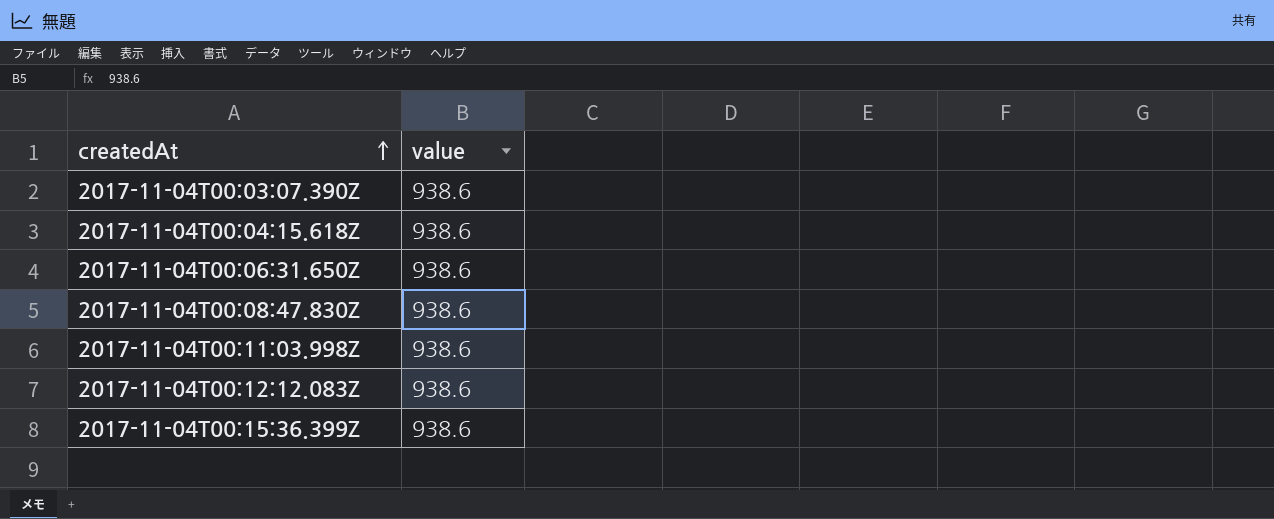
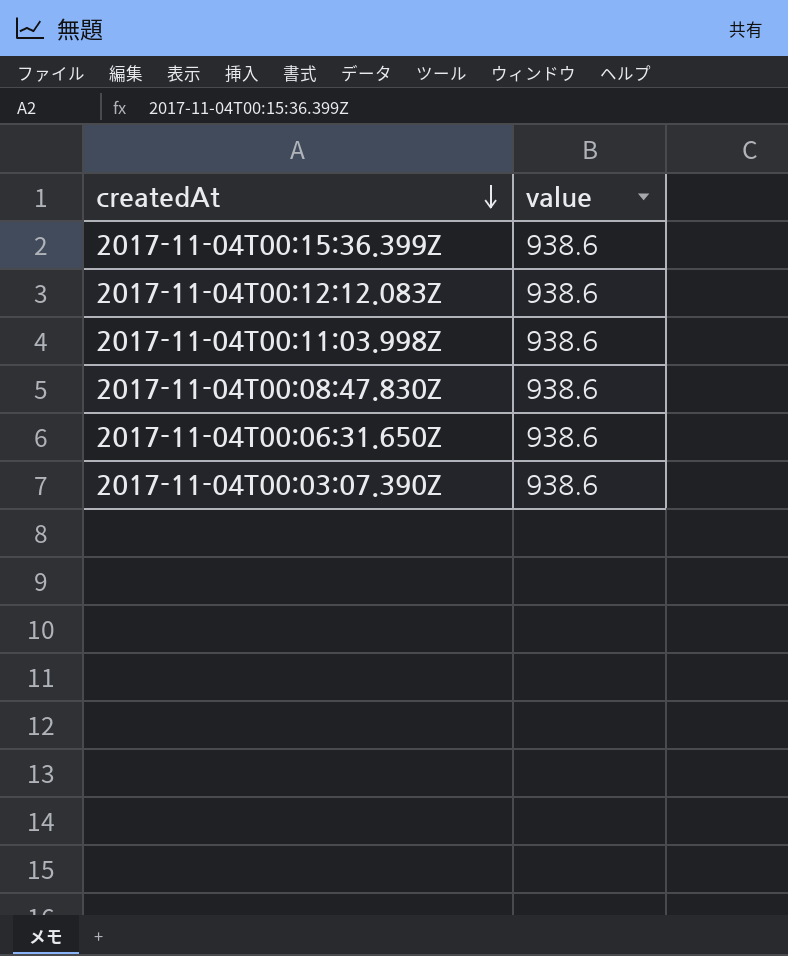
row order: createdAt ascending -> createdAt descending
row 2017-11-04T00:04:15.618Z: 938.6 -> none

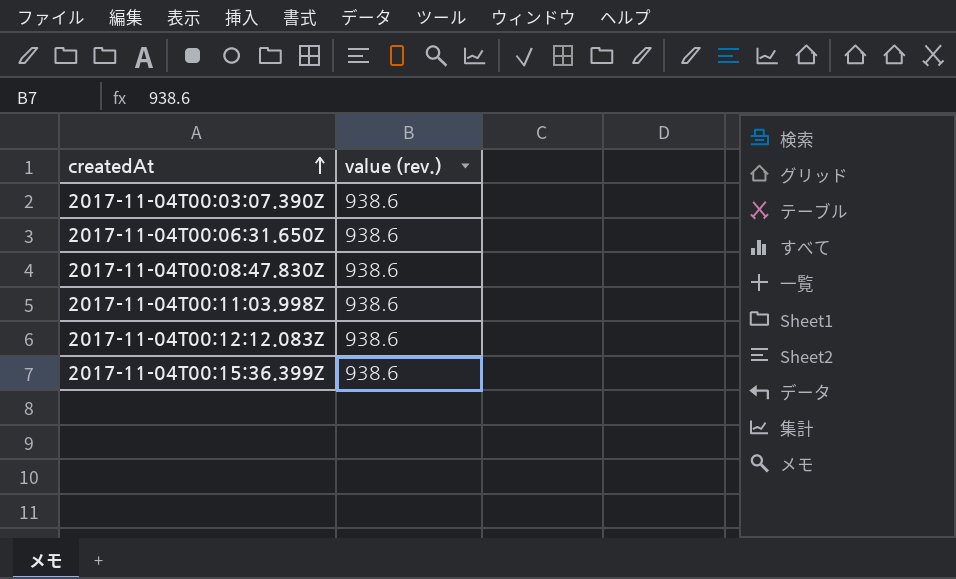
row order: createdAt descending -> createdAt ascending
column name: value -> value (rev.)

